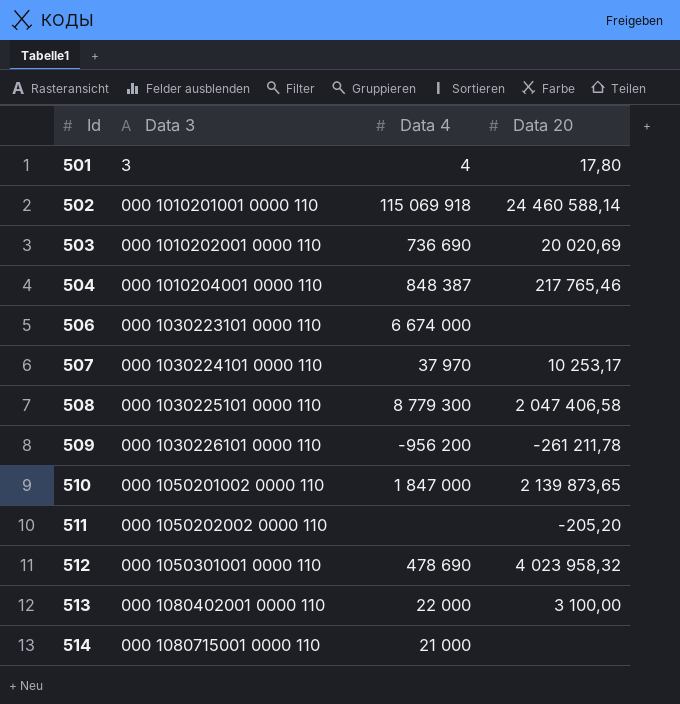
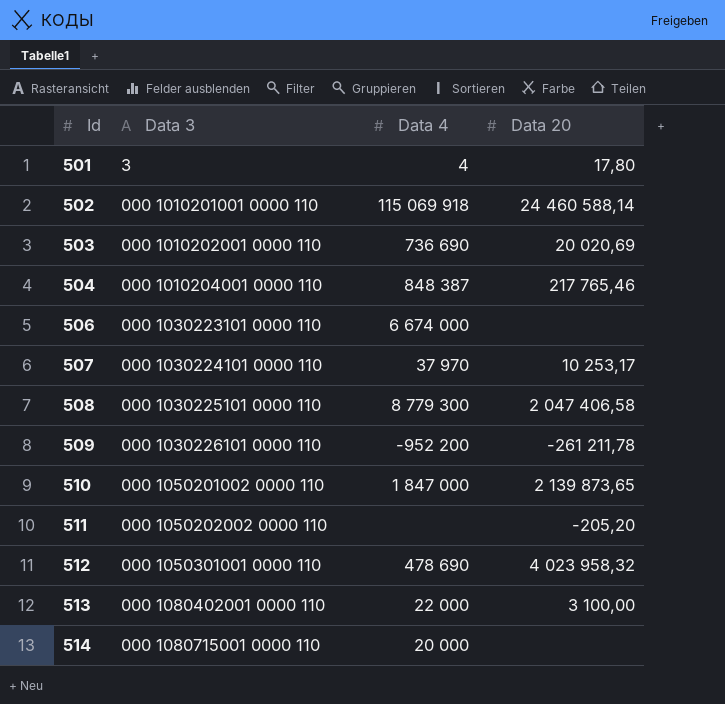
509 | Data 4: -956 200 -> -952 200
514 | Data 4: 21 000 -> 20 000

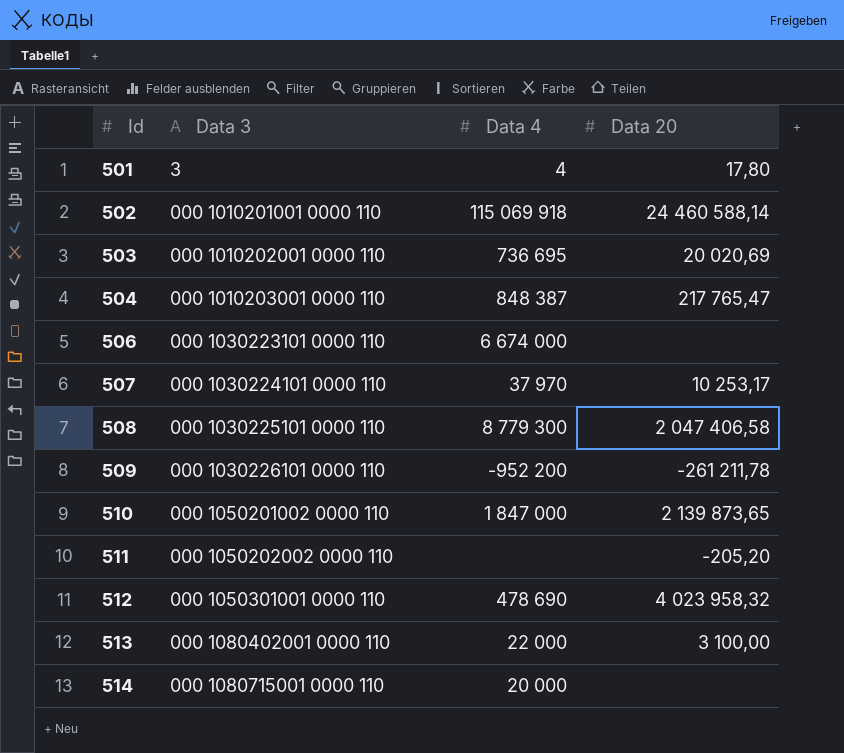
503 | Data 4: 736 690 -> 736 695
504 | Data 3: 000 1010204001 0000 110 -> 000 1010203001 0000 110
504 | Data 20: 217 765,46 -> 217 765,47

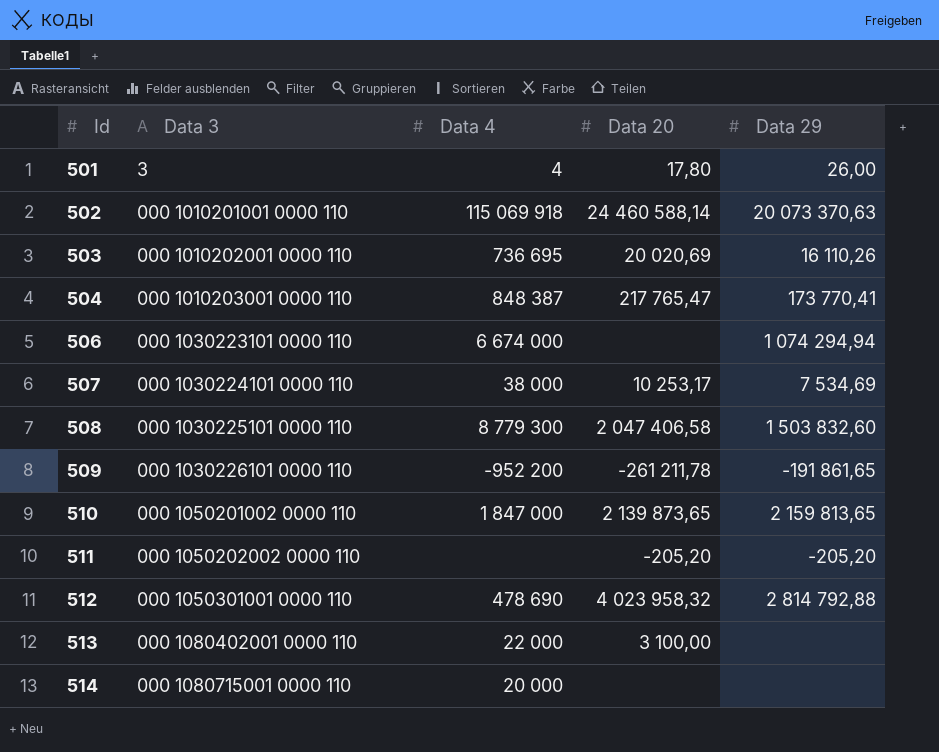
column Data 29 | position: none -> 5
507 | Data 4: 37 970 -> 38 000

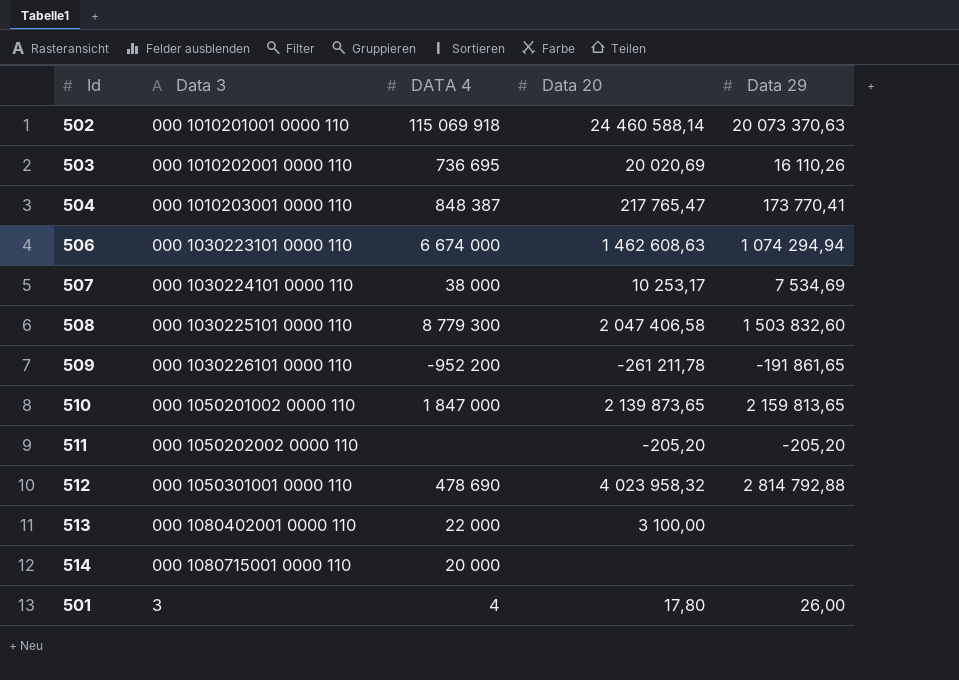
row order: Id ascending -> Data 3 ascending
column name: Data 4 -> DATA 4
506 | Data 20: none -> 1 462 608,63

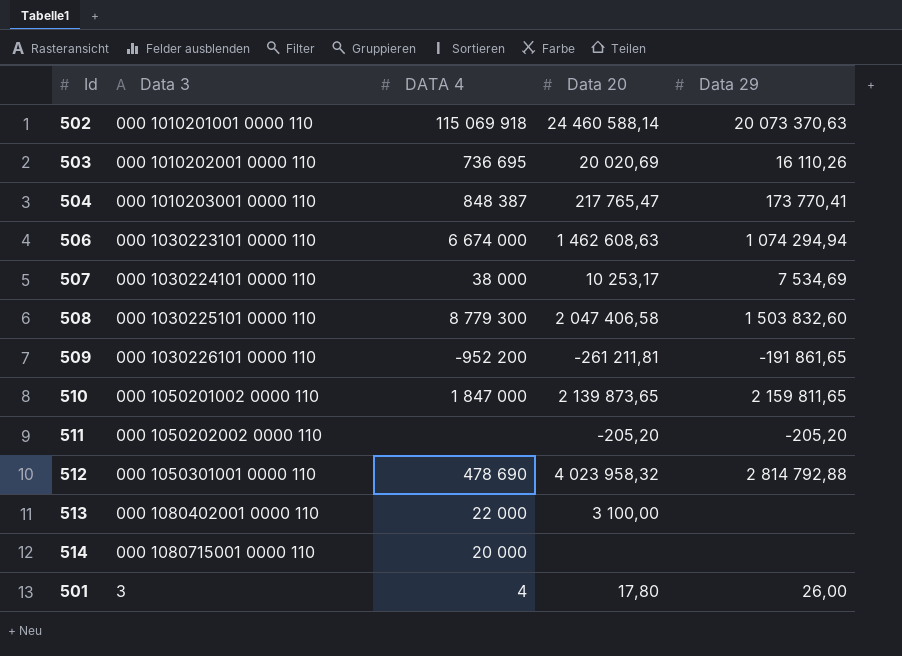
509 | Data 20: -261 211,78 -> -261 211,81
510 | Data 29: 2 159 813,65 -> 2 159 811,65

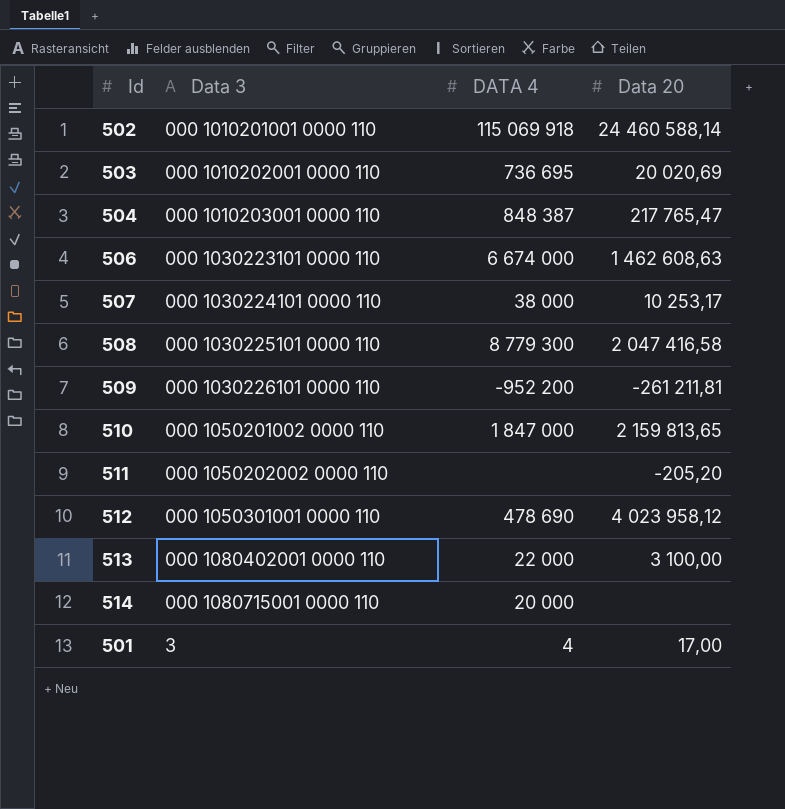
column Data 29 | position: 5 -> none
508 | Data 20: 2 047 406,58 -> 2 047 416,58
510 | Data 20: 2 139 873,65 -> 2 159 813,65
512 | Data 20: 4 023 958,32 -> 4 023 958,12
501 | Data 20: 17,80 -> 17,00

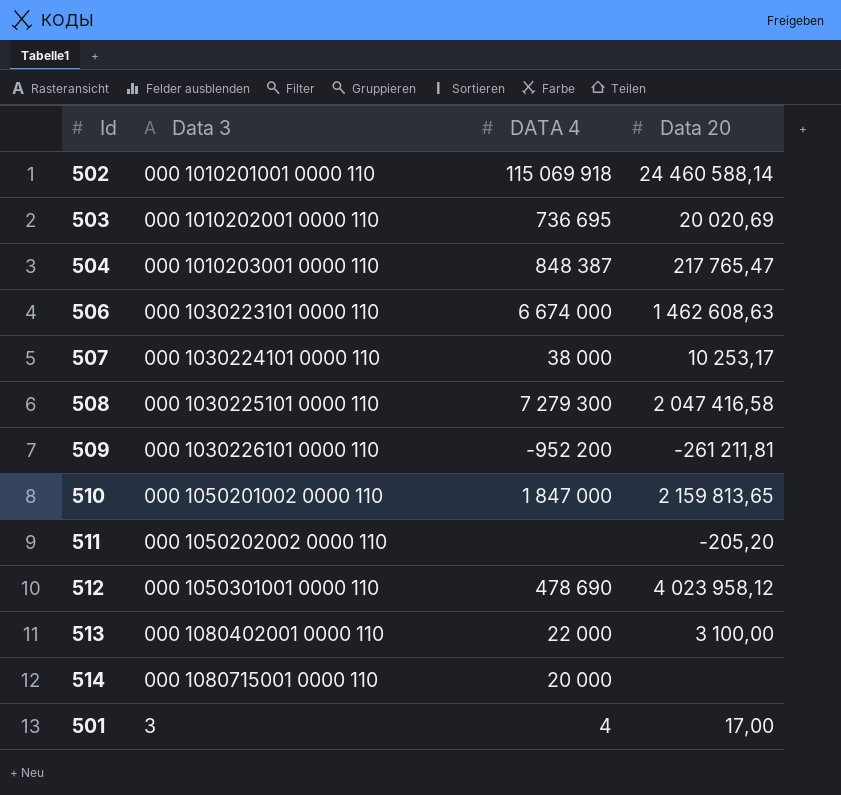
508 | DATA 4: 8 779 300 -> 7 279 300

